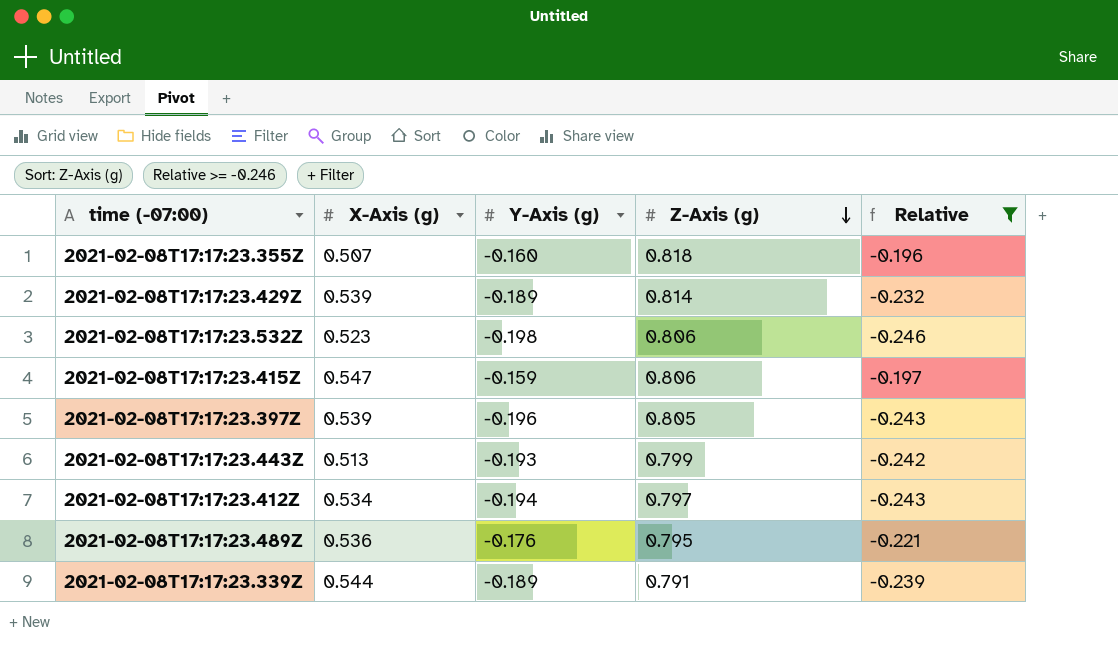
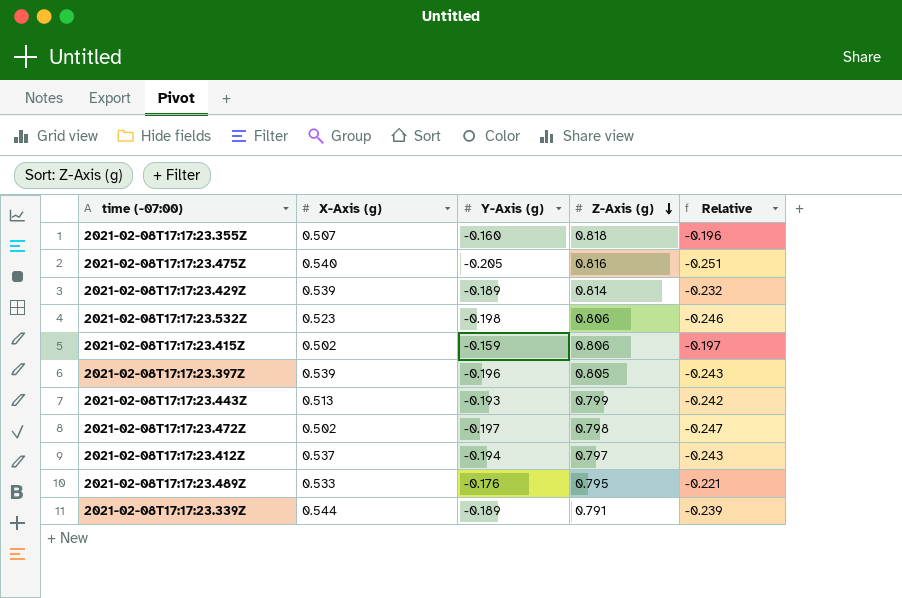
filter: Relative >= -0.246 -> none
2021-02-08T17:17:23.415Z | X-Axis (g): 0.547 -> 0.502
2021-02-08T17:17:23.412Z | X-Axis (g): 0.534 -> 0.537
2021-02-08T17:17:23.489Z | X-Axis (g): 0.536 -> 0.533

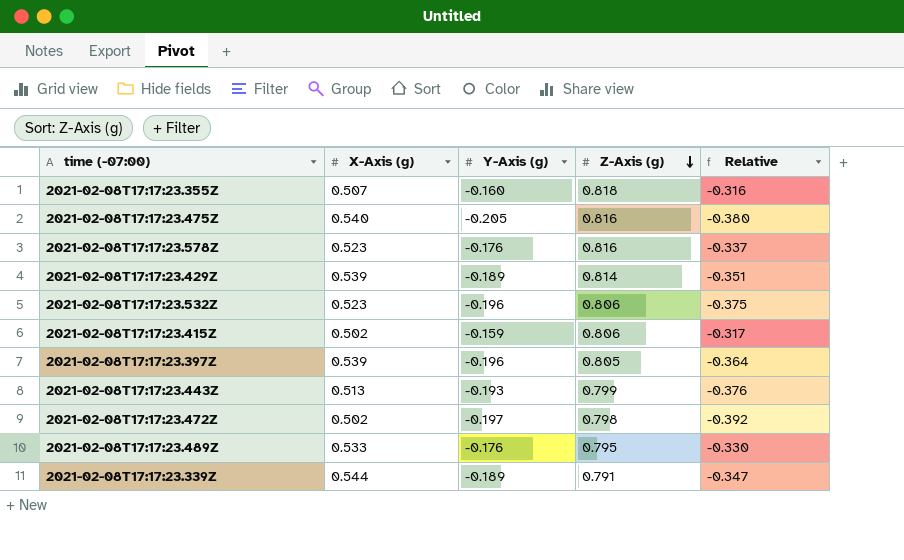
column Relative | formula: [Y-Axis (g)] / [Z-Axis (g)] -> [Y-Axis (g)] / [X-Axis (g)]
row 2021-02-08T17:17:23.412Z: 0.537 | -0.194 | 0.797 | -0.243 -> none
row 2021-02-08T17:17:23.578Z: none -> 0.523 | -0.176 | 0.816 | -0.337
2021-02-08T17:17:23.532Z | Y-Axis (g): -0.198 -> -0.196

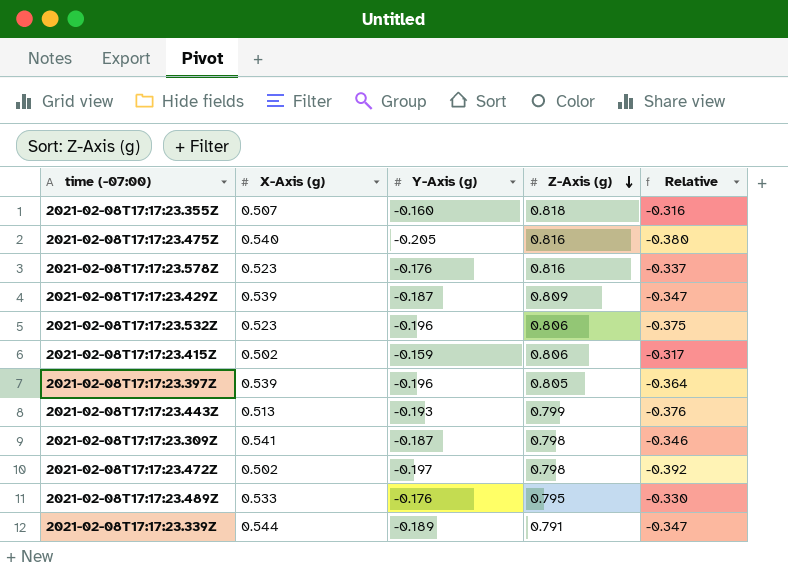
2021-02-08T17:17:23.429Z | Y-Axis (g): -0.189 -> -0.187
2021-02-08T17:17:23.429Z | Z-Axis (g): 0.814 -> 0.809
2021-02-08T17:17:23.429Z | Relative: -0.351 -> -0.347
row 2021-02-08T17:17:23.309Z: none -> 0.541 | -0.187 | 0.798 | -0.346

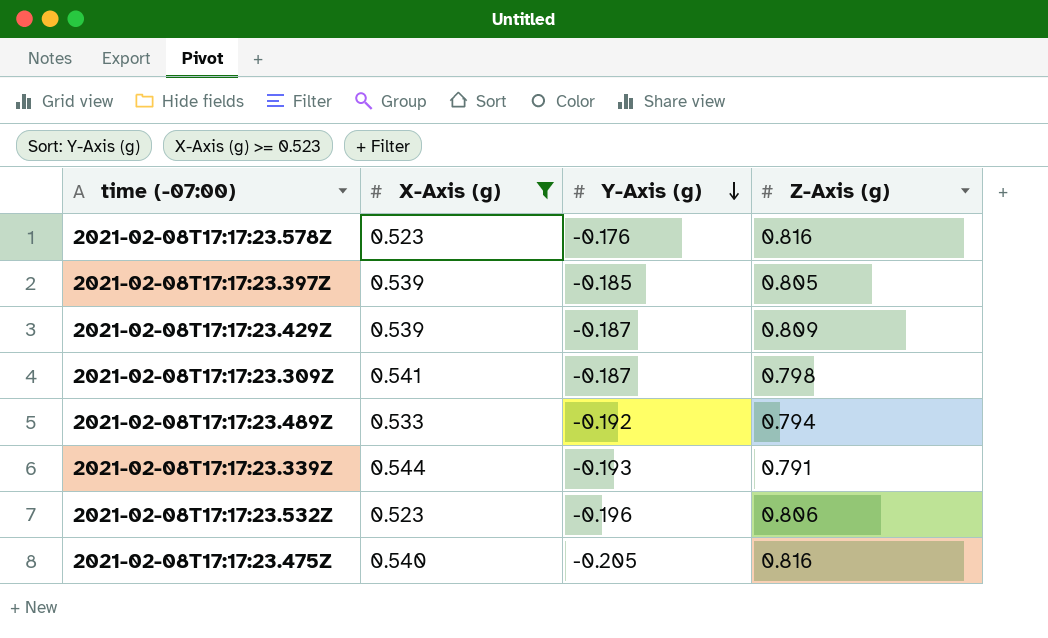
filter: none -> X-Axis (g) >= 0.523
row order: Z-Axis (g) descending -> Y-Axis (g) descending
column Relative | formula: [Y-Axis (g)] / [X-Axis (g)] -> none
2021-02-08T17:17:23.397Z | Y-Axis (g): -0.196 -> -0.185
2021-02-08T17:17:23.489Z | Y-Axis (g): -0.176 -> -0.192
2021-02-08T17:17:23.489Z | Z-Axis (g): 0.795 -> 0.794
2021-02-08T17:17:23.339Z | Y-Axis (g): -0.189 -> -0.193

